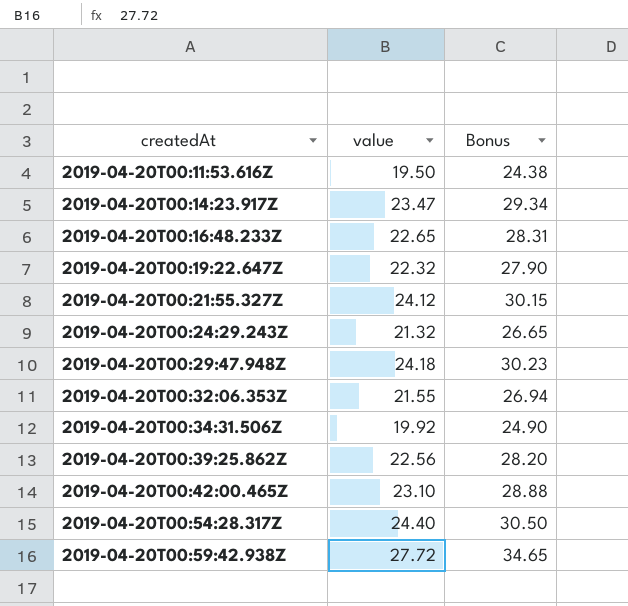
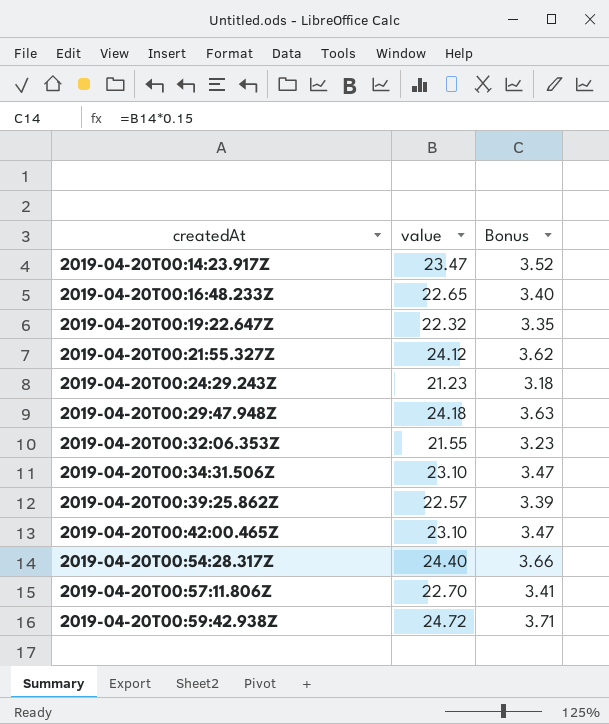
column Bonus | formula: [value] * 1.25 -> [value] * 0.15
row 2019-04-20T00:11:53.616Z: 19.50 | 24.38 -> none
2019-04-20T00:24:29.243Z | value: 21.32 -> 21.23
2019-04-20T00:34:31.506Z | value: 19.92 -> 23.10
2019-04-20T00:39:25.862Z | value: 22.56 -> 22.57
row 2019-04-20T00:57:11.806Z: none -> 22.70 | 3.41
2019-04-20T00:59:42.938Z | value: 27.72 -> 24.72

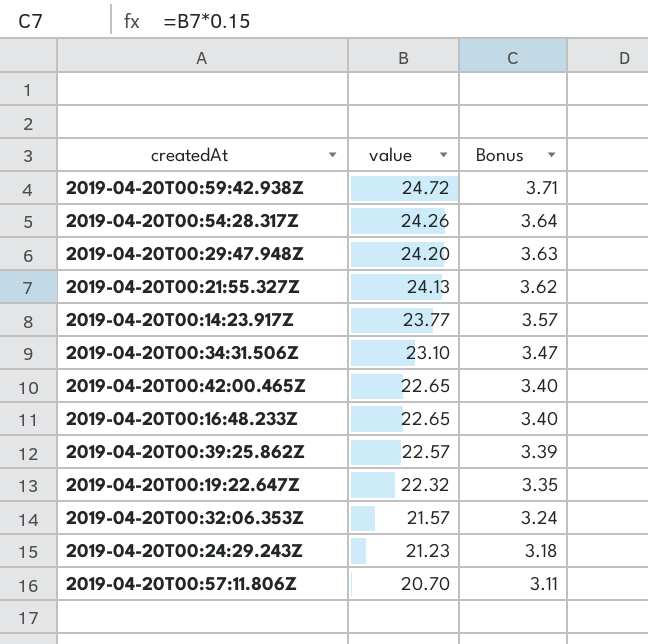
row order: createdAt ascending -> value descending
2019-04-20T00:54:28.317Z | value: 24.40 -> 24.26
2019-04-20T00:54:28.317Z | Bonus: 3.66 -> 3.64
2019-04-20T00:29:47.948Z | value: 24.18 -> 24.20
2019-04-20T00:21:55.327Z | value: 24.12 -> 24.13
2019-04-20T00:14:23.917Z | value: 23.47 -> 23.77
2019-04-20T00:14:23.917Z | Bonus: 3.52 -> 3.57
2019-04-20T00:42:00.465Z | value: 23.10 -> 22.65
2019-04-20T00:42:00.465Z | Bonus: 3.47 -> 3.40
2019-04-20T00:32:06.353Z | value: 21.55 -> 21.57
2019-04-20T00:32:06.353Z | Bonus: 3.23 -> 3.24
2019-04-20T00:57:11.806Z | value: 22.70 -> 20.70
2019-04-20T00:57:11.806Z | Bonus: 3.41 -> 3.11

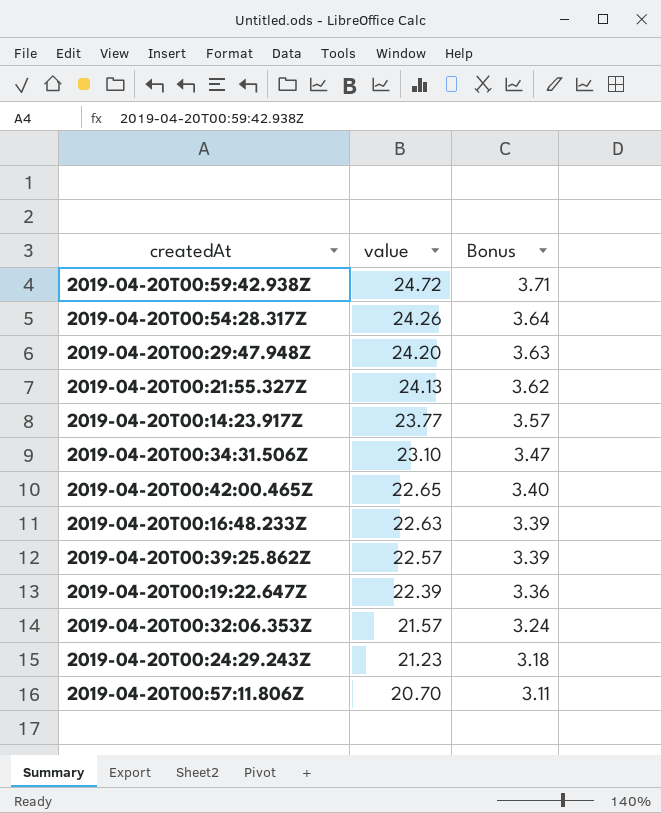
2019-04-20T00:16:48.233Z | value: 22.65 -> 22.63
2019-04-20T00:16:48.233Z | Bonus: 3.40 -> 3.39
2019-04-20T00:19:22.647Z | value: 22.32 -> 22.39
2019-04-20T00:19:22.647Z | Bonus: 3.35 -> 3.36

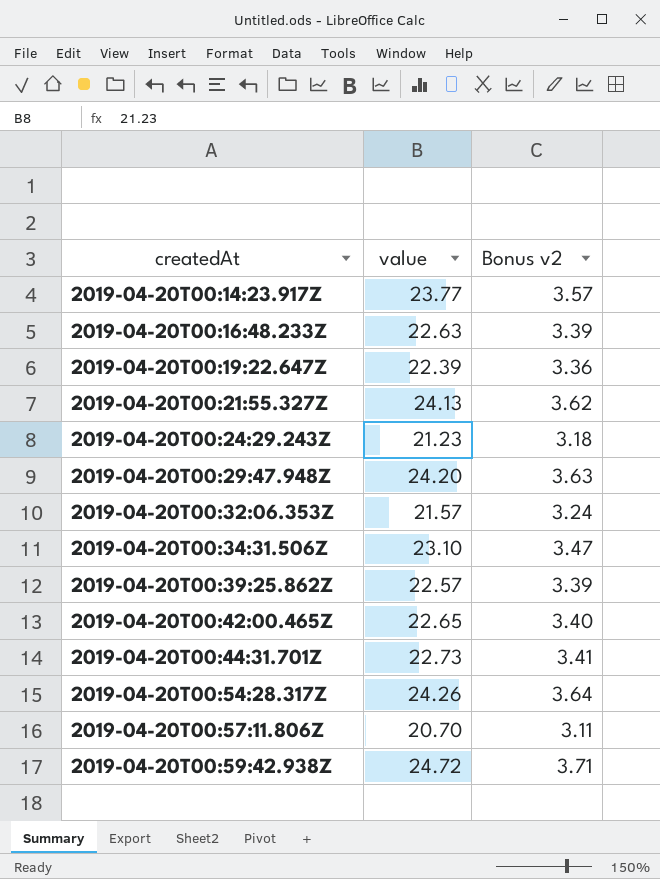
row order: value descending -> createdAt ascending
column name: Bonus -> Bonus v2
row 2019-04-20T00:44:31.701Z: none -> 22.73 | 3.41

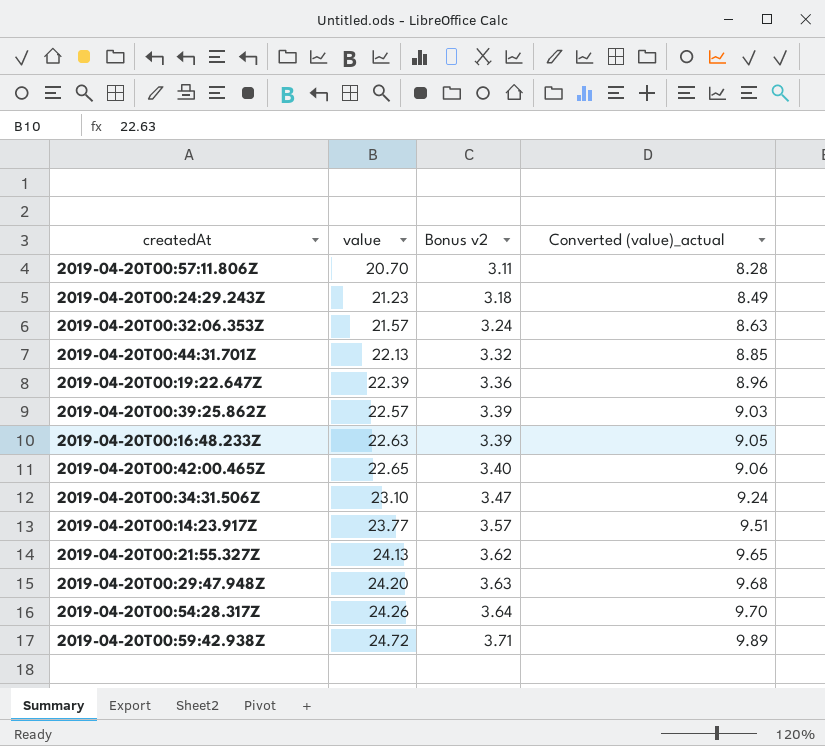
row order: createdAt ascending -> value ascending
column Converted (value)_actual | formula: none -> [value] * 0.4
2019-04-20T00:44:31.701Z | value: 22.73 -> 22.13
2019-04-20T00:44:31.701Z | Bonus v2: 3.41 -> 3.32

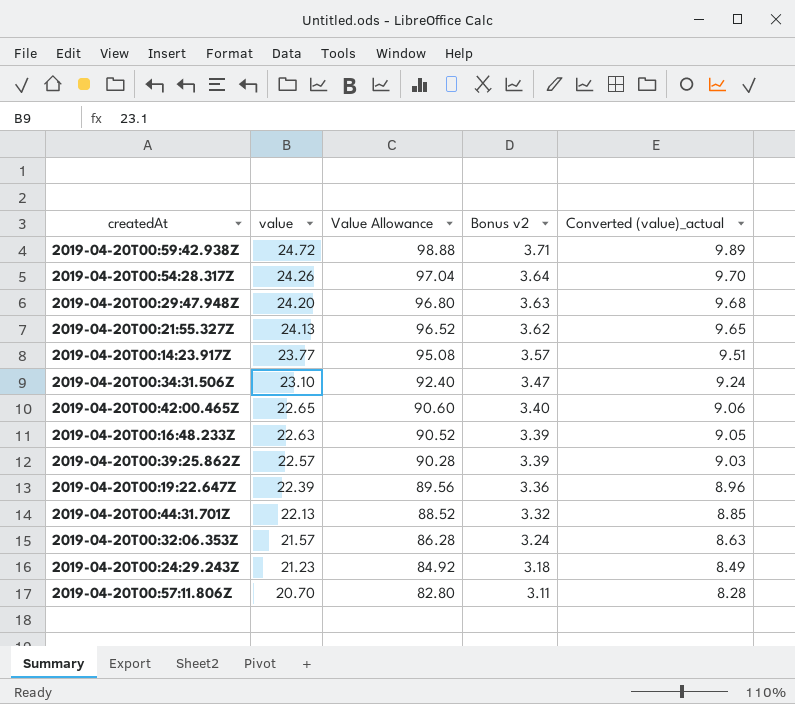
row order: value ascending -> value descending
column Value Allowance | formula: none -> [value] * 4

